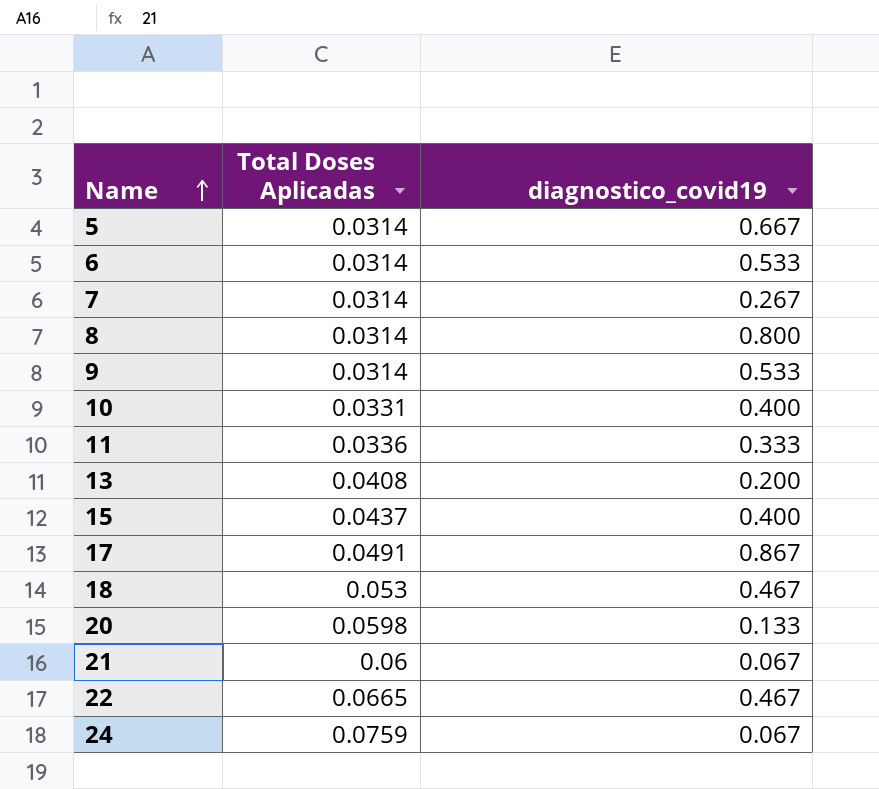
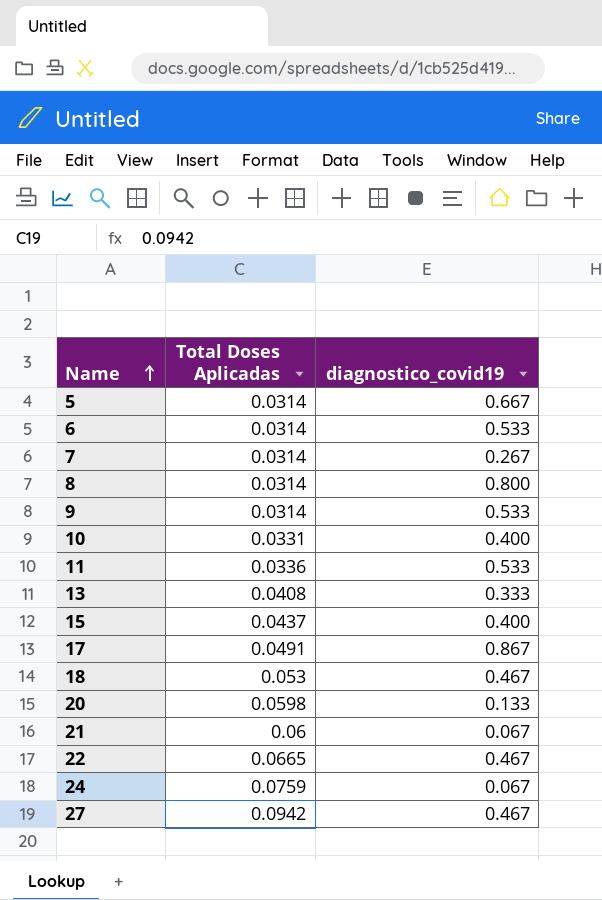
11 | diagnostico_covid19: 0.333 -> 0.533
13 | diagnostico_covid19: 0.200 -> 0.333
row 27: none -> 0.0942 | 0.467

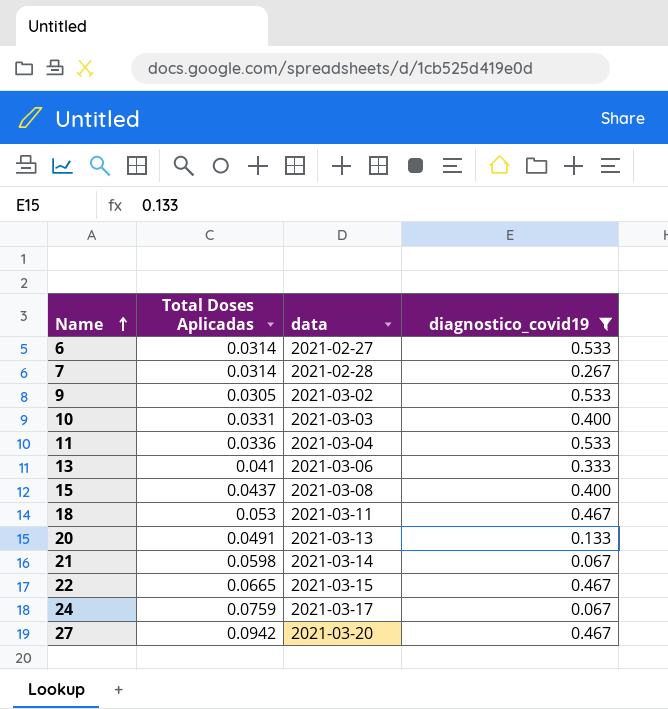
filter: none -> diagnostico_covid19 <= 0.533
column data | position: none -> 3
9 | Total Doses Aplicadas: 0.0314 -> 0.0305
13 | Total Doses Aplicadas: 0.0408 -> 0.041
20 | Total Doses Aplicadas: 0.0598 -> 0.0491
21 | Total Doses Aplicadas: 0.06 -> 0.0598

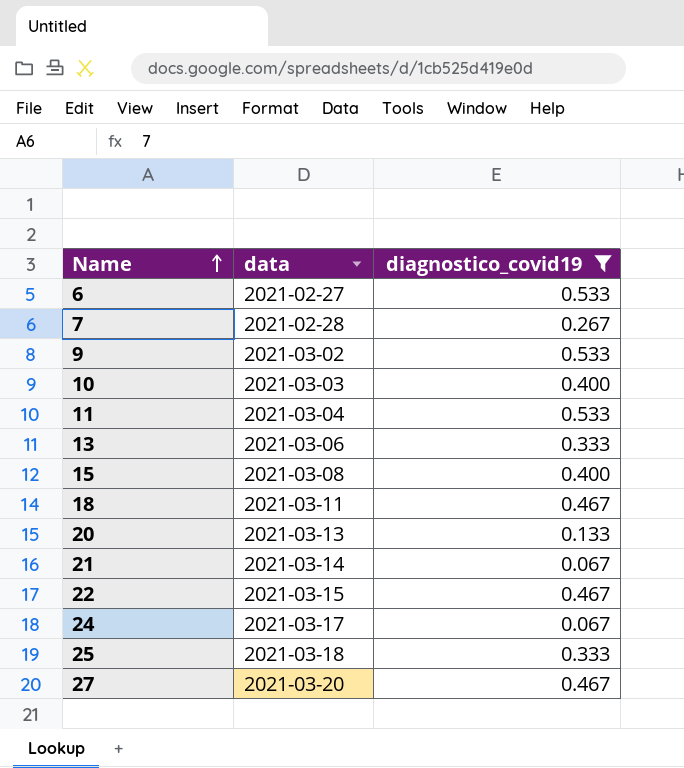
column Total Doses Aplicadas | position: 2 -> none
row 25: none -> 2021-03-18 | 0.333

